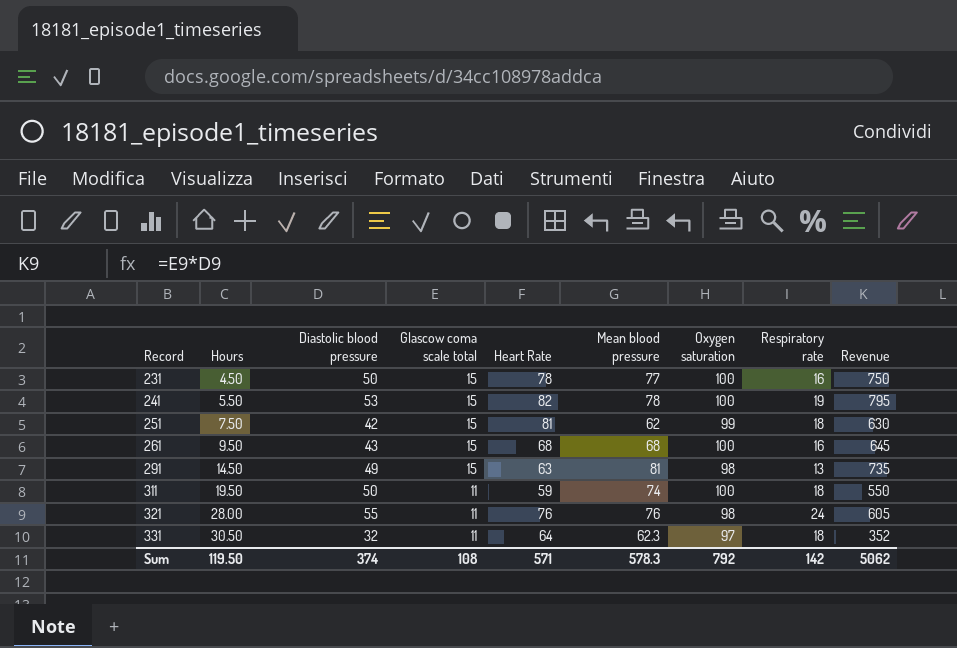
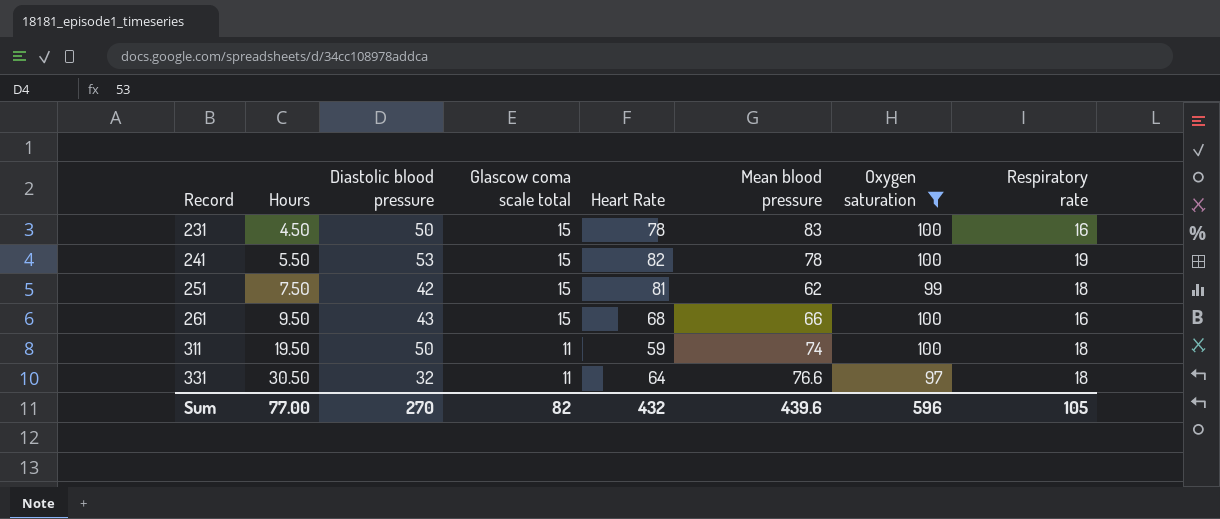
filter: none -> Oxygen saturation != 98
column Revenue | formula: [Diastolic blood pressure] * [Glascow coma scale total] -> none
231 | Mean blood pressure: 77 -> 83
261 | Mean blood pressure: 68 -> 66
331 | Mean blood pressure: 62.3 -> 76.6
Sum | Hours: 119.50 -> 77.00
Sum | Diastolic blood pressure: 374 -> 270
Sum | Glascow coma scale total: 108 -> 82
Sum | Heart Rate: 571 -> 432
Sum | Mean blood pressure: 578.3 -> 439.6
Sum | Oxygen saturation: 792 -> 596
Sum | Respiratory rate: 142 -> 105

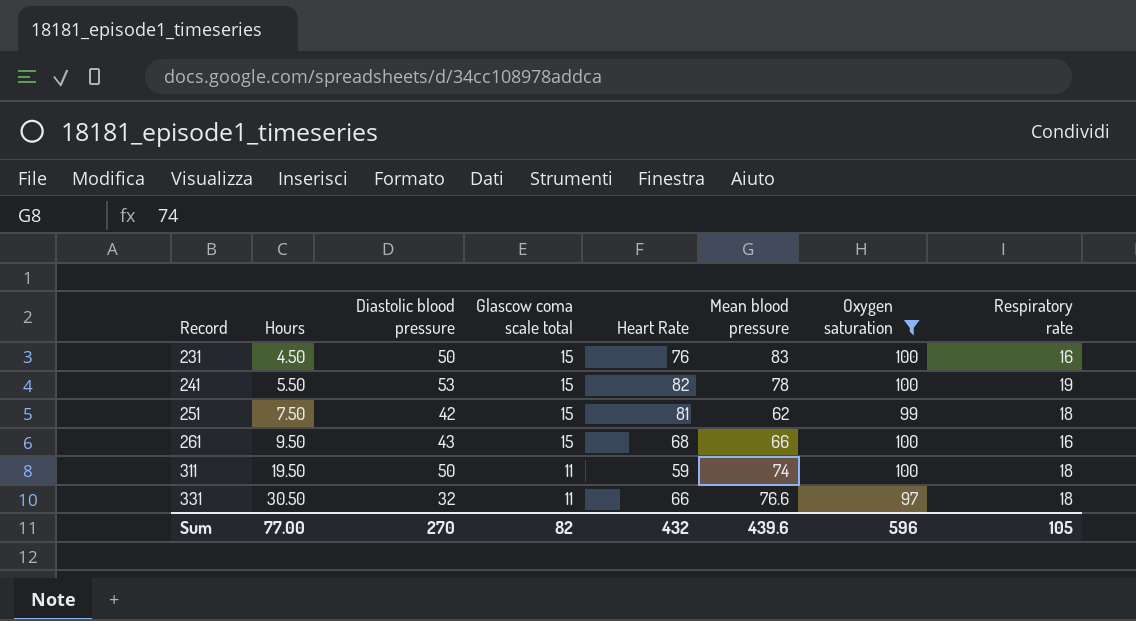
231 | Heart Rate: 78 -> 76
331 | Heart Rate: 64 -> 66

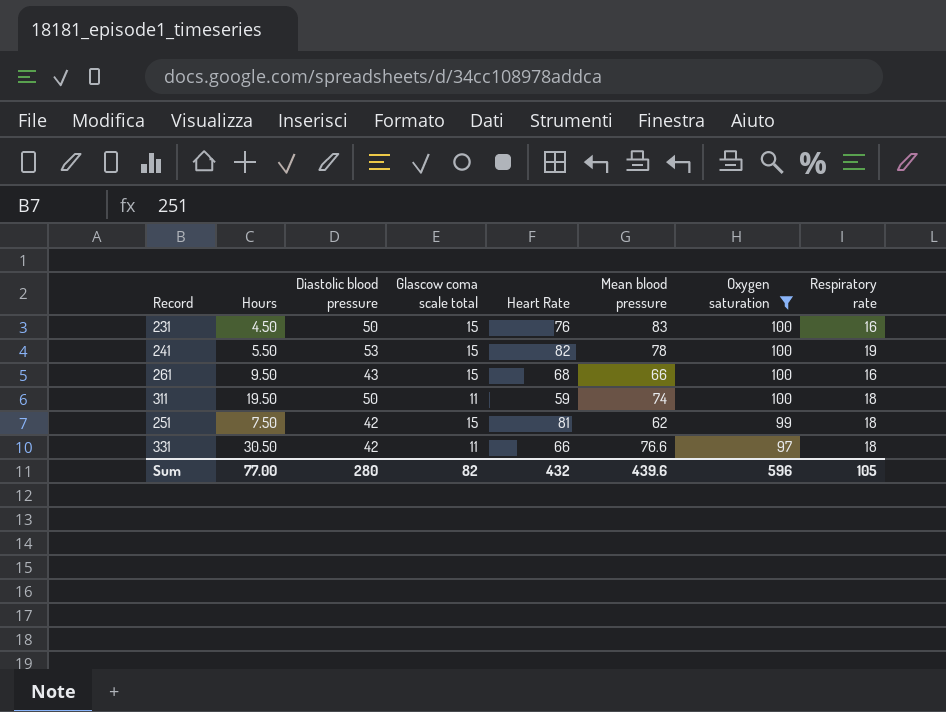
row order: Record ascending -> Oxygen saturation descending
331 | Diastolic blood pressure: 32 -> 42
Sum | Diastolic blood pressure: 270 -> 280

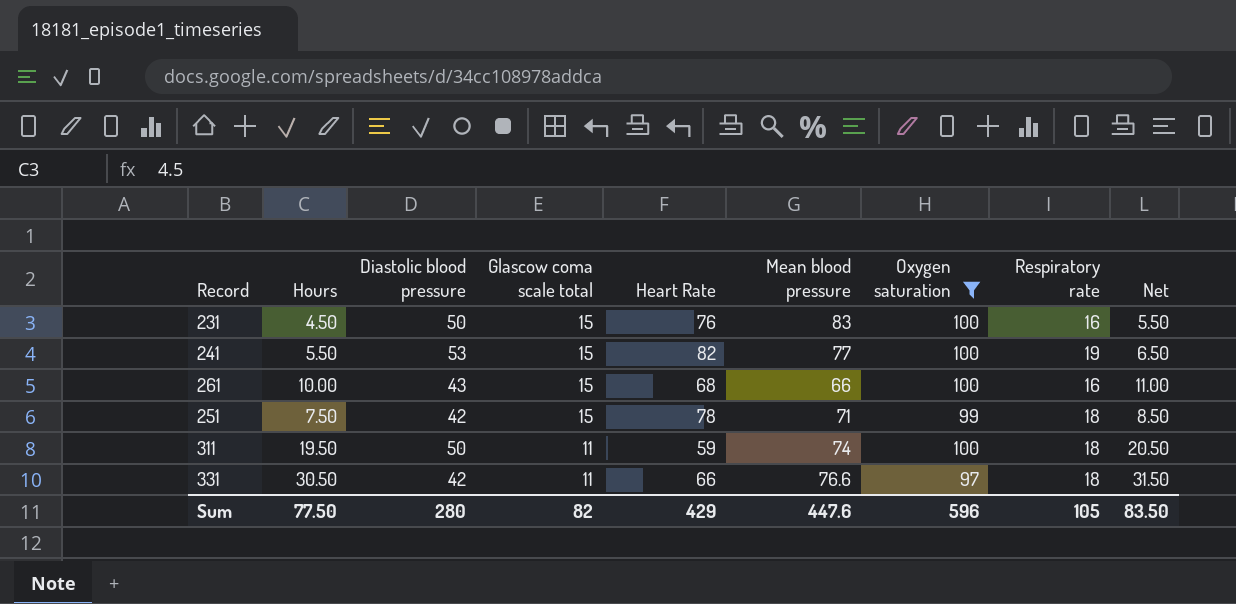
row order: Oxygen saturation descending -> Glascow coma scale total descending
column Net | formula: none -> [Hours] + 1
241 | Mean blood pressure: 78 -> 77
261 | Hours: 9.50 -> 10.00
251 | Heart Rate: 81 -> 78
251 | Mean blood pressure: 62 -> 71
Sum | Hours: 77.00 -> 77.50
Sum | Heart Rate: 432 -> 429
Sum | Mean blood pressure: 439.6 -> 447.6

